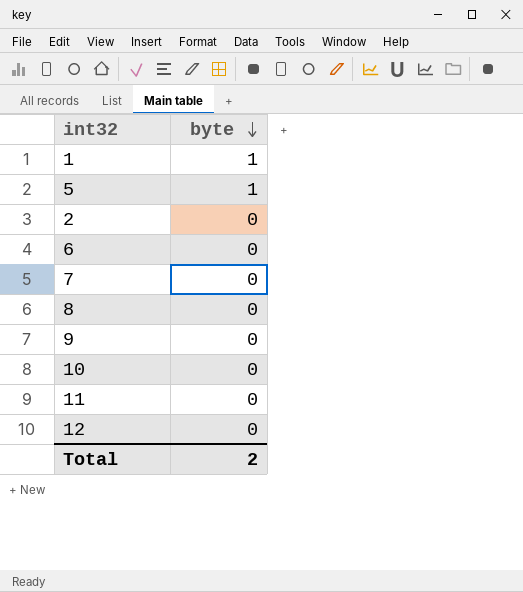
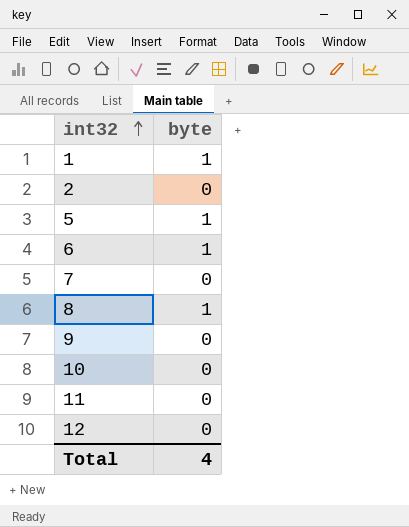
row order: byte descending -> int32 ascending
6 | byte: 0 -> 1
8 | byte: 0 -> 1
Total | byte: 2 -> 4

